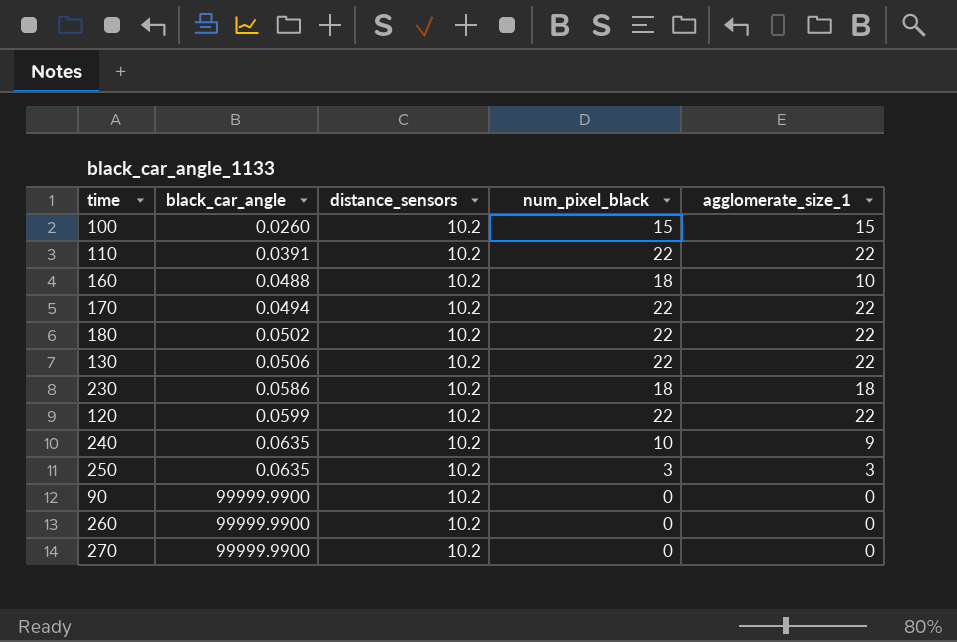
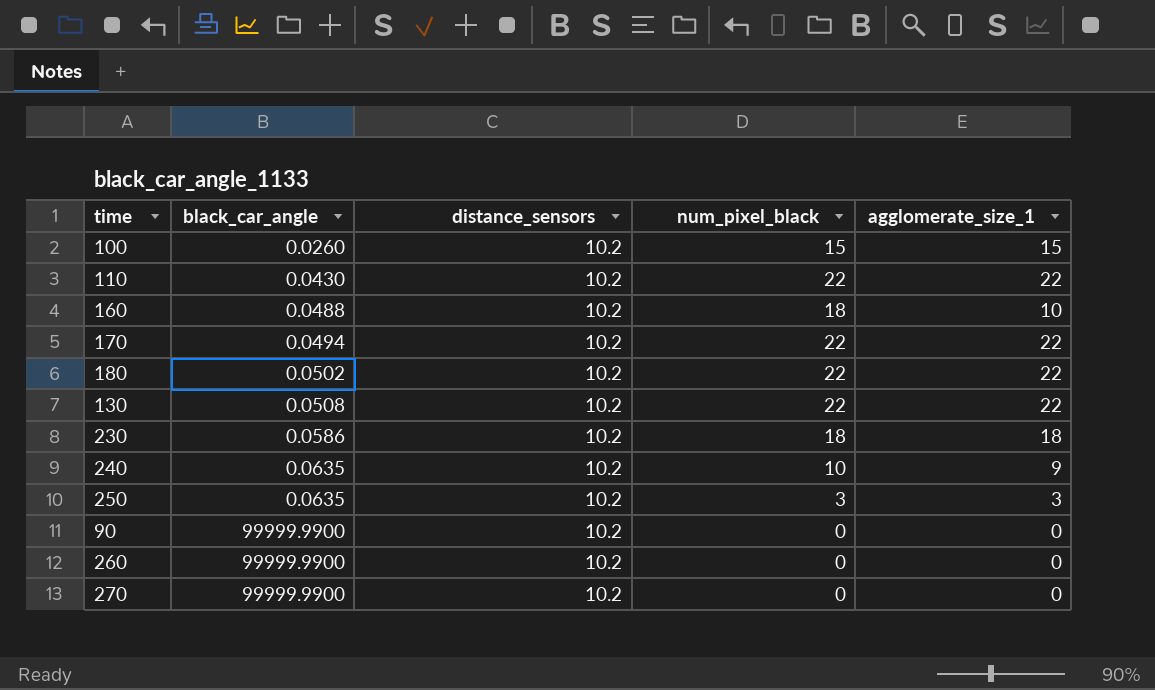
row 120: 0.0599 | 10.2 | 22 | 22 -> none
110 | black_car_angle: 0.0391 -> 0.0430
130 | black_car_angle: 0.0506 -> 0.0508

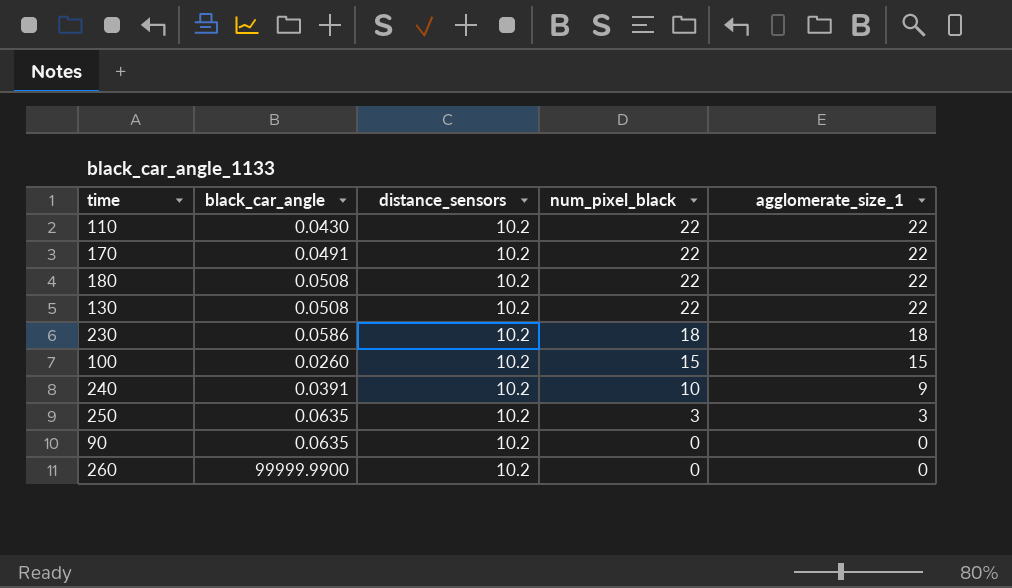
row order: black_car_angle ascending -> num_pixel_black descending
row 160: 0.0488 | 10.2 | 18 | 10 -> none
row 270: 99999.9900 | 10.2 | 0 | 0 -> none
170 | black_car_angle: 0.0494 -> 0.0491
180 | black_car_angle: 0.0502 -> 0.0508
240 | black_car_angle: 0.0635 -> 0.0391
90 | black_car_angle: 99999.9900 -> 0.0635

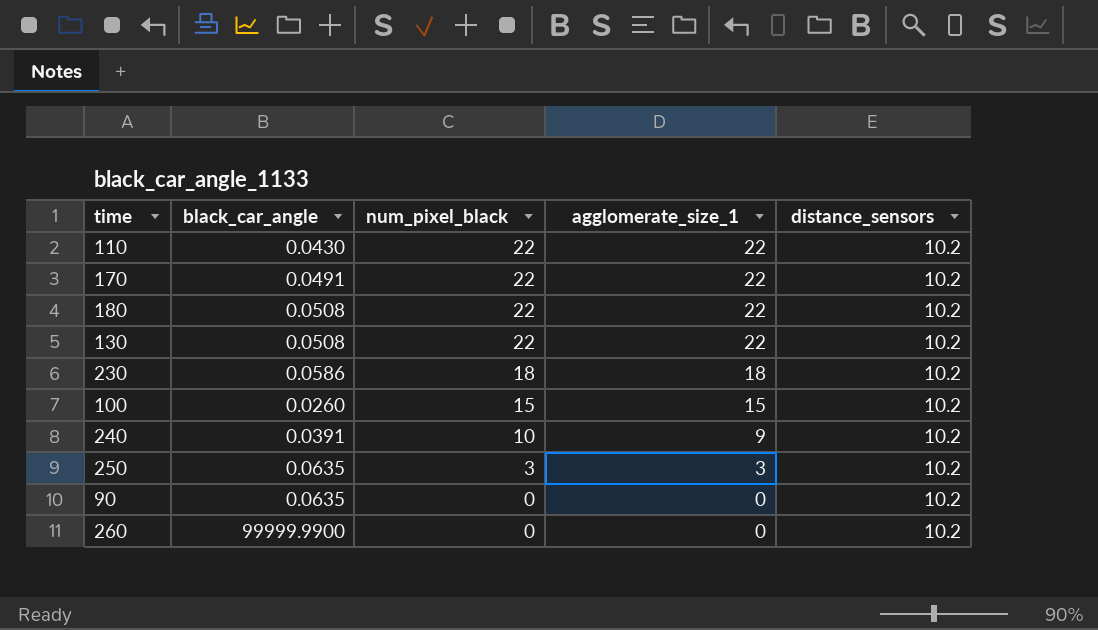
column distance_sensors | position: 3 -> 5

